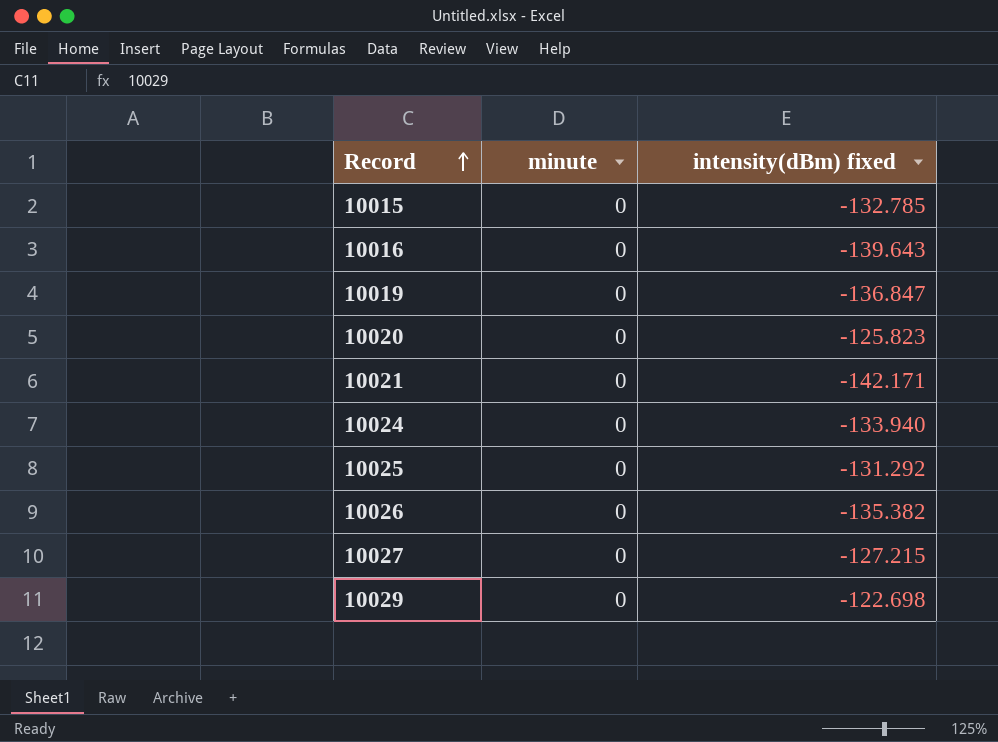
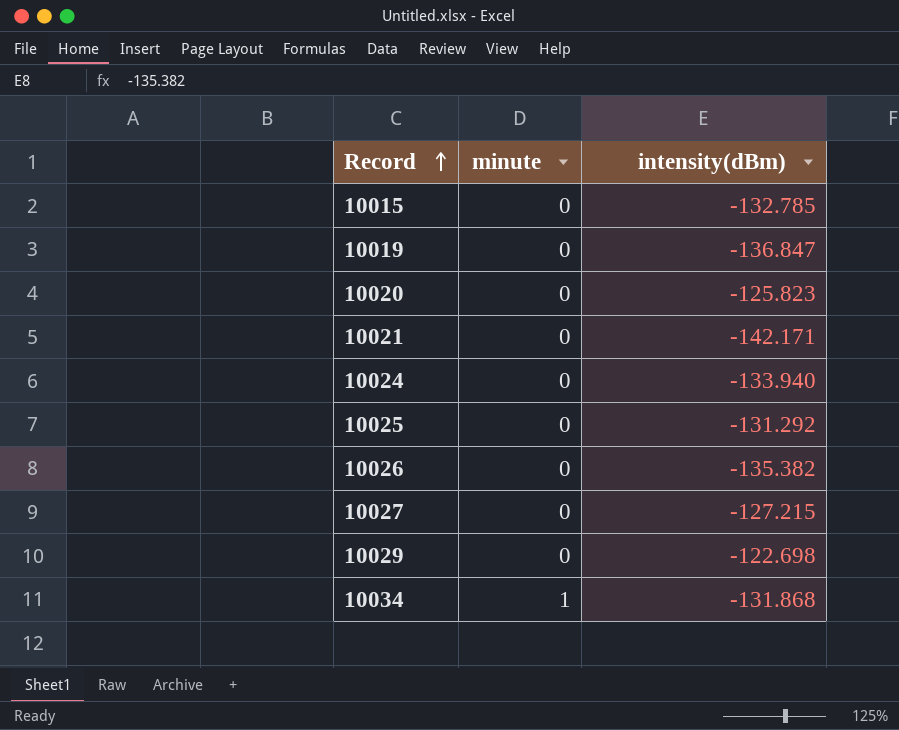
column name: intensity(dBm) fixed -> intensity(dBm)
row 10016: 0 | -139.643 -> none
row 10034: none -> 1 | -131.868

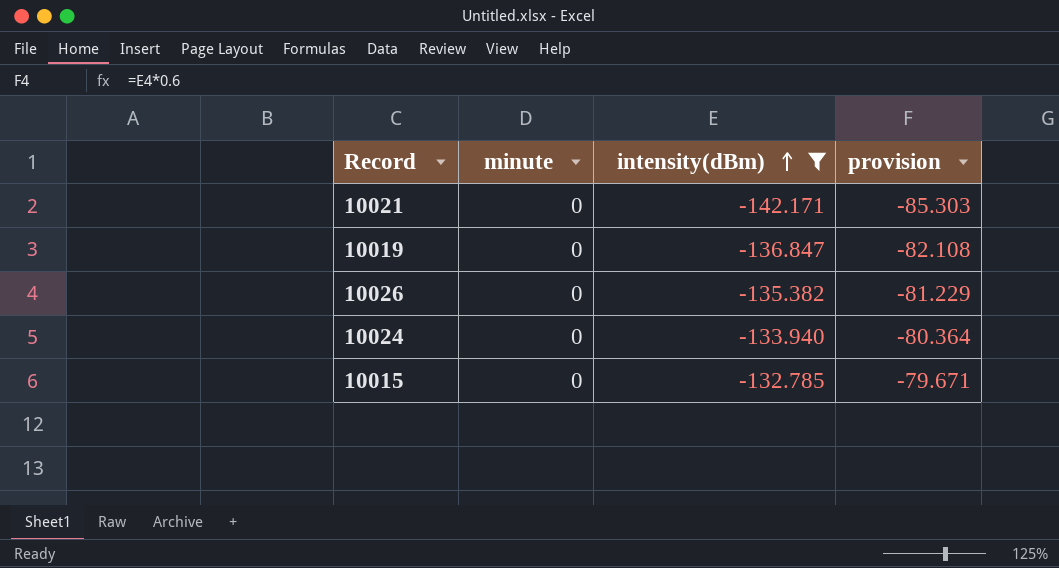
filter: none -> intensity(dBm) <= -132.785
row order: Record ascending -> intensity(dBm) ascending
column provision | formula: none -> [intensity(dBm)] * 0.6

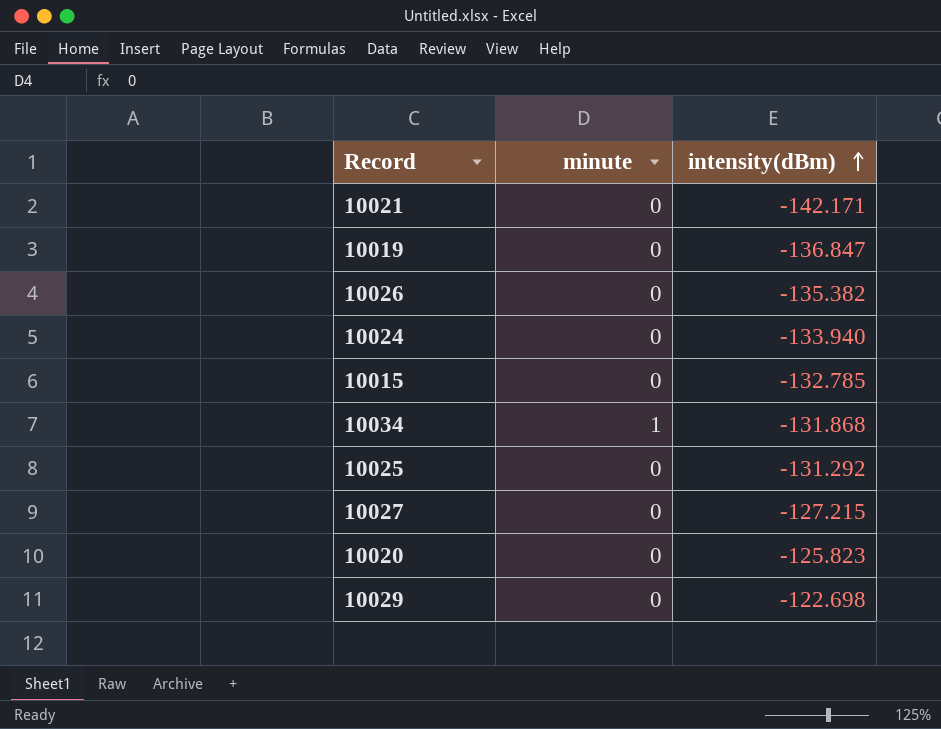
filter: intensity(dBm) <= -132.785 -> none
column provision | formula: [intensity(dBm)] * 0.6 -> none

